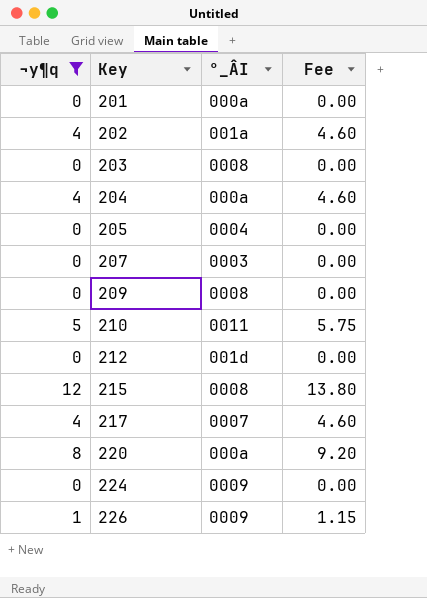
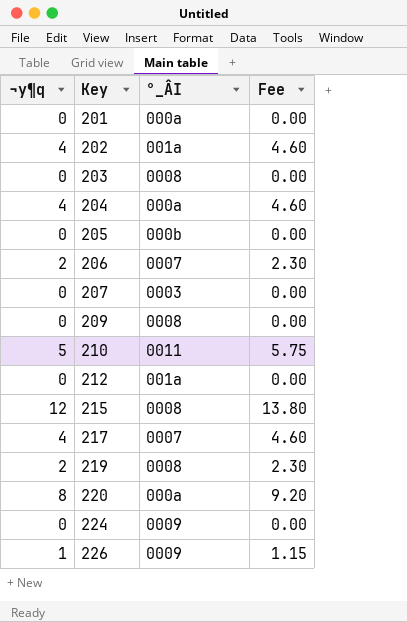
filter: ¬y¶q != 2 -> none
205 | °_ÂI: 0004 -> 000b
212 | °_ÂI: 001d -> 001a

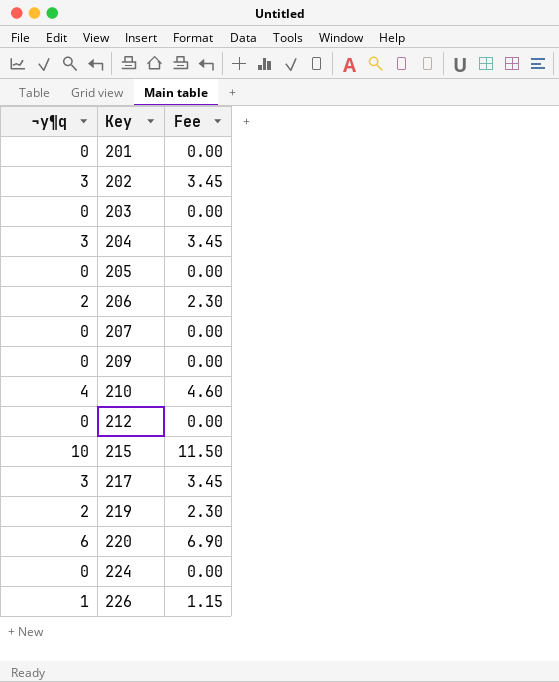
column °_ÂI | position: 3 -> none
202 | ¬y¶q: 4 -> 3
202 | Fee: 4.60 -> 3.45
204 | ¬y¶q: 4 -> 3
204 | Fee: 4.60 -> 3.45
210 | ¬y¶q: 5 -> 4
210 | Fee: 5.75 -> 4.60
215 | ¬y¶q: 12 -> 10
215 | Fee: 13.80 -> 11.50
217 | ¬y¶q: 4 -> 3
217 | Fee: 4.60 -> 3.45
220 | ¬y¶q: 8 -> 6
220 | Fee: 9.20 -> 6.90

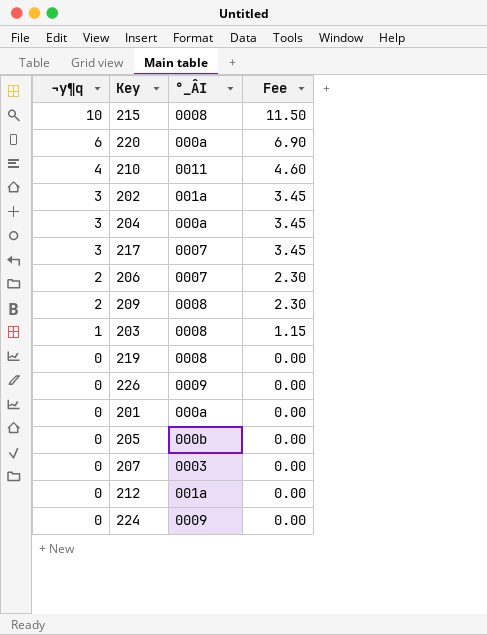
row order: Key ascending -> ¬y¶q descending
column °_ÂI | position: none -> 3
209 | ¬y¶q: 0 -> 2
209 | Fee: 0.00 -> 2.30
203 | ¬y¶q: 0 -> 1
203 | Fee: 0.00 -> 1.15
219 | ¬y¶q: 2 -> 0
219 | Fee: 2.30 -> 0.00
226 | ¬y¶q: 1 -> 0
226 | Fee: 1.15 -> 0.00

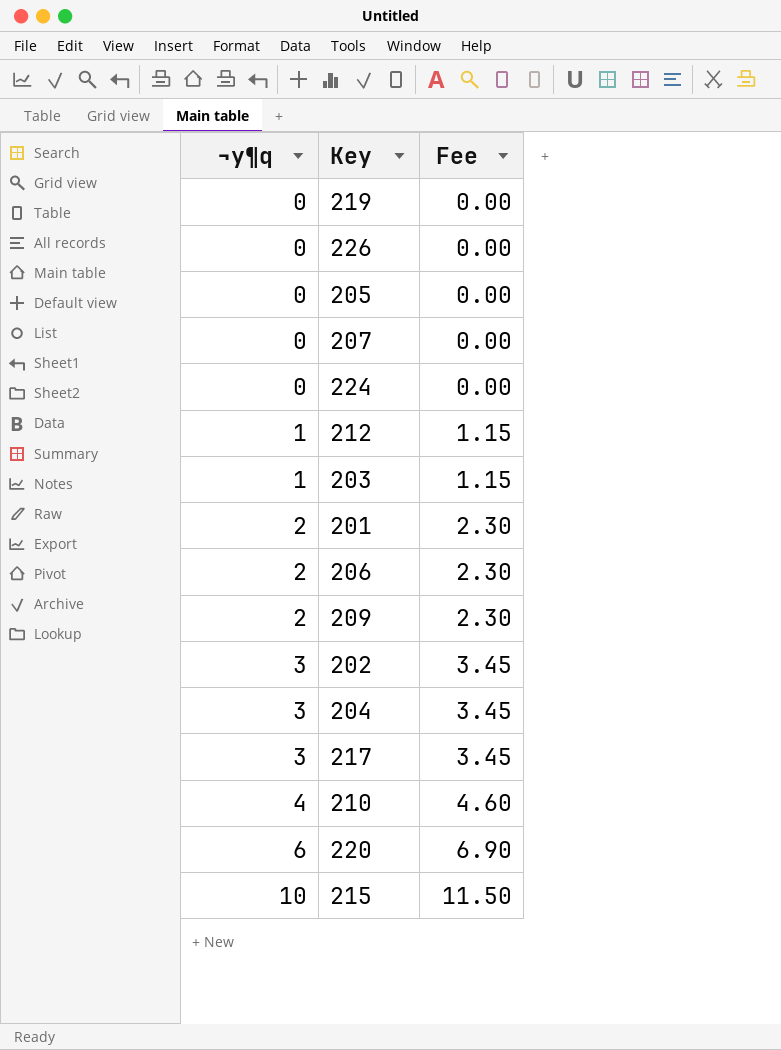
row order: ¬y¶q descending -> ¬y¶q ascending
column °_ÂI | position: 3 -> none
212 | ¬y¶q: 0 -> 1
212 | Fee: 0.00 -> 1.15
201 | ¬y¶q: 0 -> 2
201 | Fee: 0.00 -> 2.30

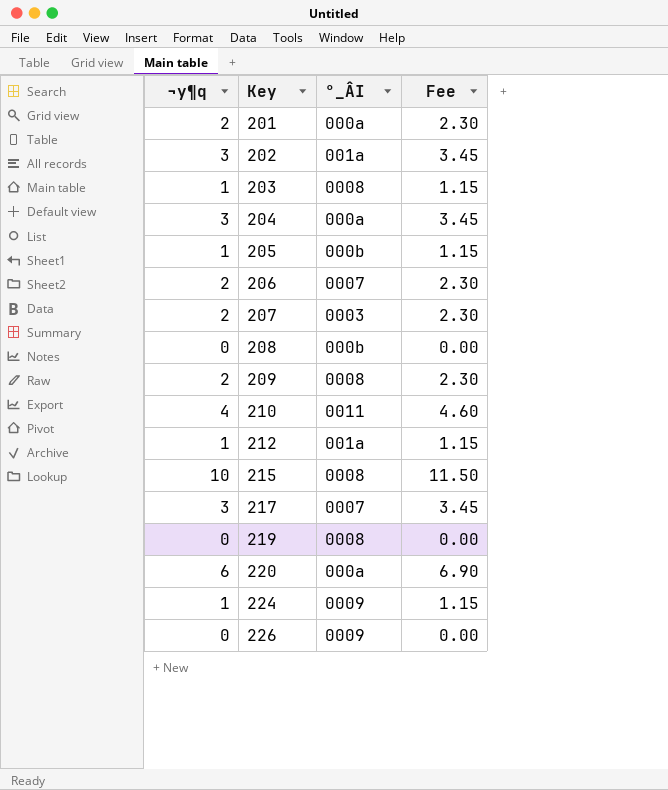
row order: ¬y¶q ascending -> Key ascending
column °_ÂI | position: none -> 3
205 | ¬y¶q: 0 -> 1
205 | Fee: 0.00 -> 1.15
207 | ¬y¶q: 0 -> 2
207 | Fee: 0.00 -> 2.30
row 208: none -> 0 | 000b | 0.00
224 | ¬y¶q: 0 -> 1
224 | Fee: 0.00 -> 1.15

